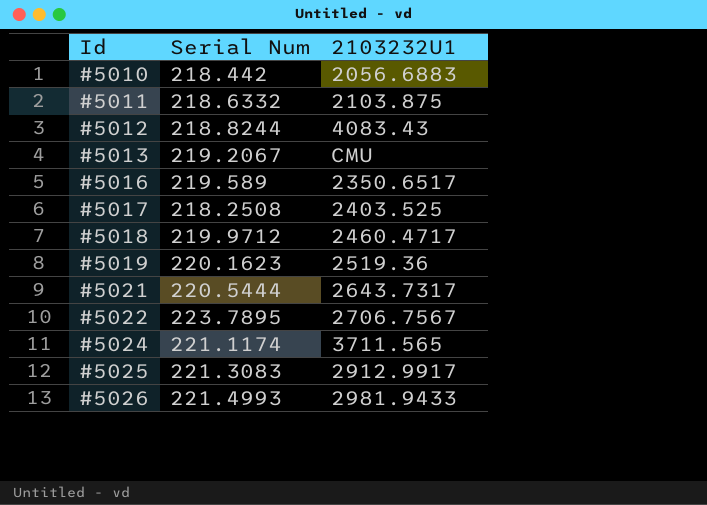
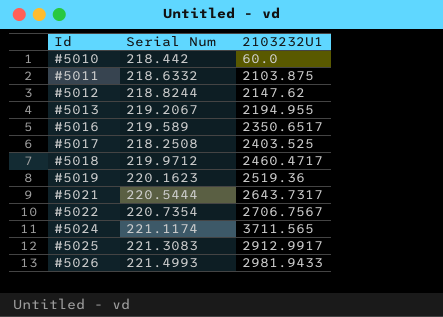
#5010 | 2103232U1: 2056.6883 -> 60.0
#5012 | 2103232U1: 4083.43 -> 2147.62
#5013 | 2103232U1: CMU -> 2194.955
#5022 | Serial Num: 223.7895 -> 220.7354

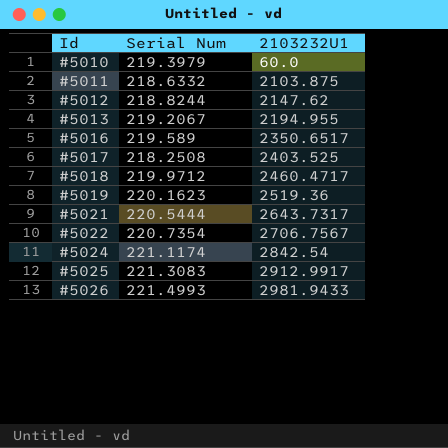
#5010 | Serial Num: 218.442 -> 219.3979
#5024 | 2103232U1: 3711.565 -> 2842.54

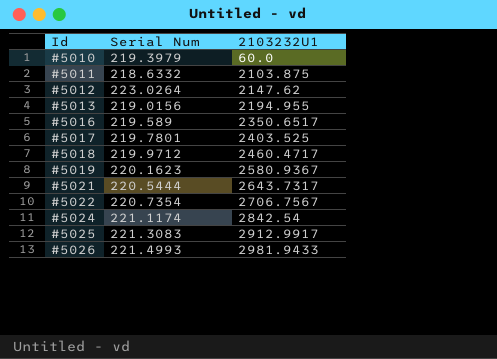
#5012 | Serial Num: 218.8244 -> 223.0264
#5013 | Serial Num: 219.2067 -> 219.0156
#5017 | Serial Num: 218.2508 -> 219.7801
#5019 | 2103232U1: 2519.36 -> 2580.9367

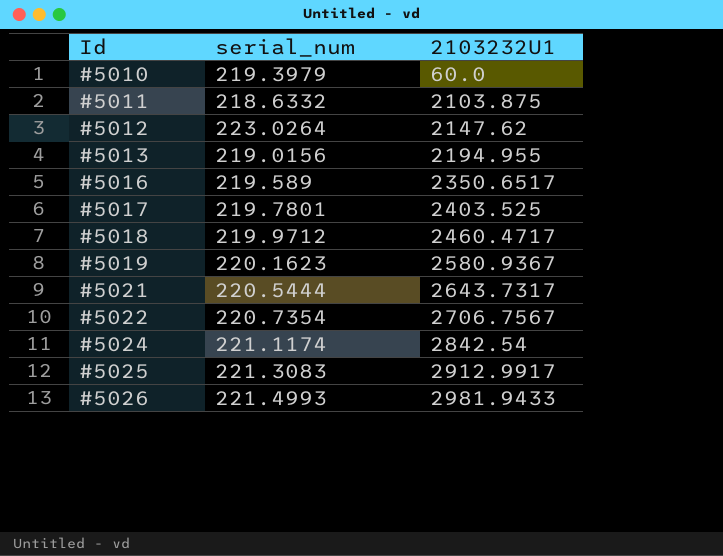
column name: Serial Num -> serial_num

